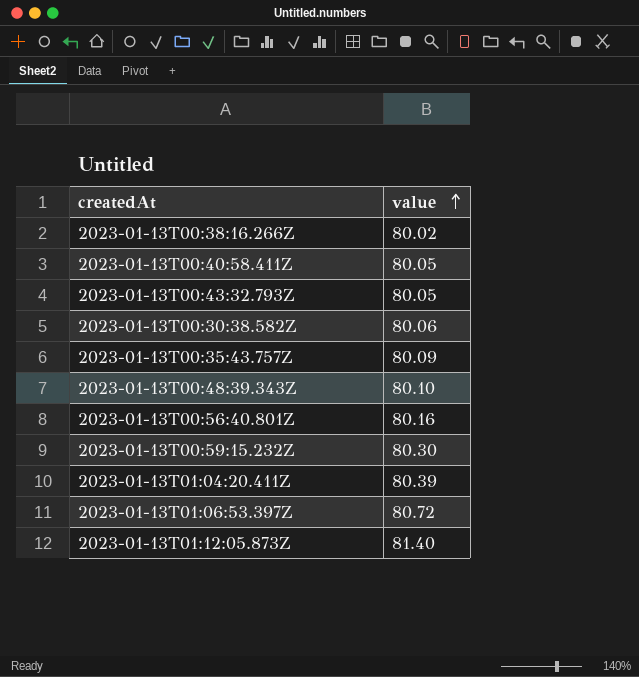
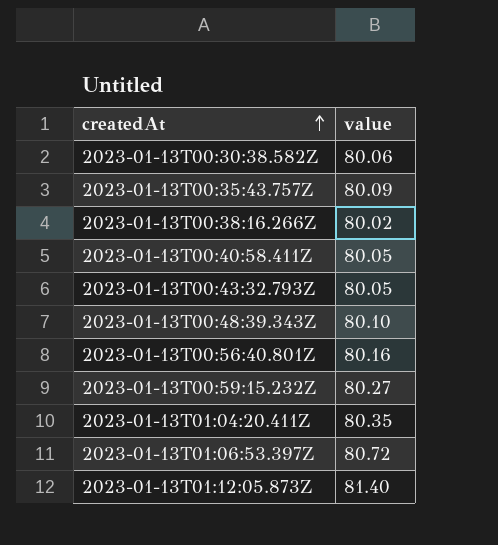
row order: value ascending -> createdAt ascending
2023-01-13T00:59:15.232Z | value: 80.30 -> 80.27
2023-01-13T01:04:20.411Z | value: 80.39 -> 80.35

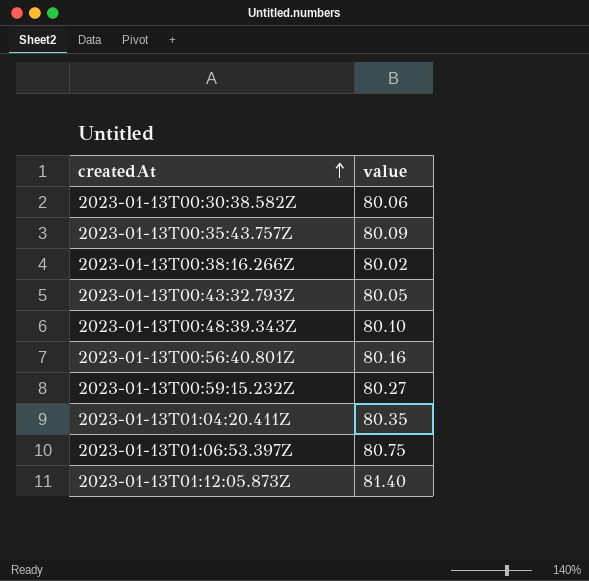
row 2023-01-13T00:40:58.411Z: 80.05 -> none
2023-01-13T01:06:53.397Z | value: 80.72 -> 80.75

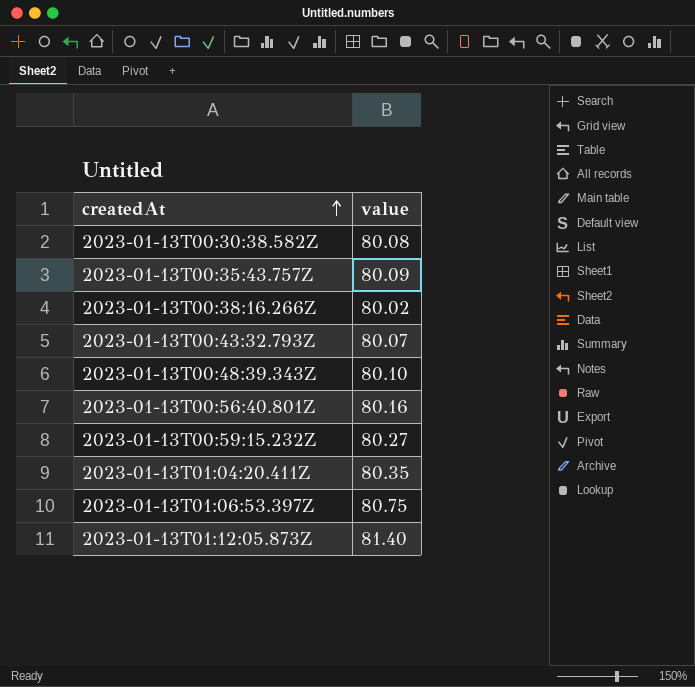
2023-01-13T00:30:38.582Z | value: 80.06 -> 80.08
2023-01-13T00:43:32.793Z | value: 80.05 -> 80.07

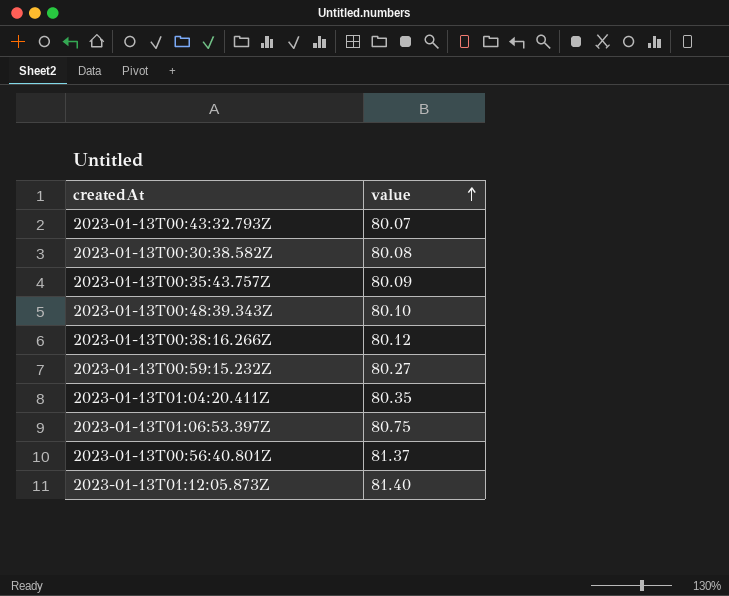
row order: createdAt ascending -> value ascending
2023-01-13T00:38:16.266Z | value: 80.02 -> 80.12
2023-01-13T00:56:40.801Z | value: 80.16 -> 81.37

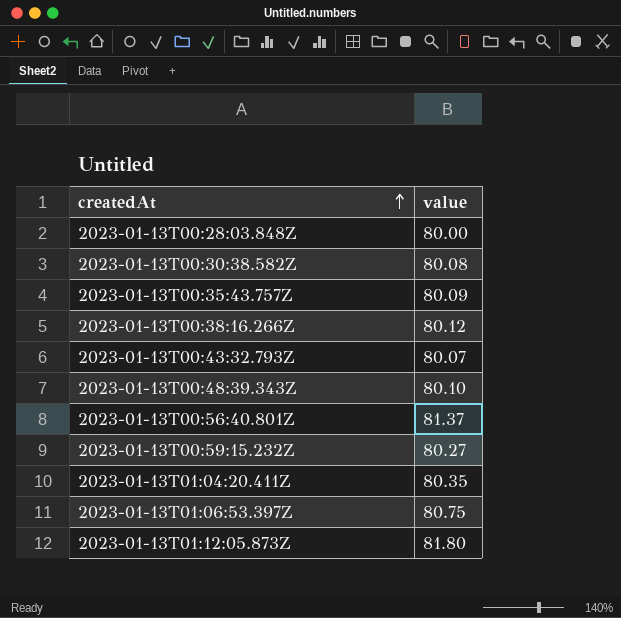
row order: value ascending -> createdAt ascending
row 2023-01-13T00:28:03.848Z: none -> 80.00
2023-01-13T01:12:05.873Z | value: 81.40 -> 81.80

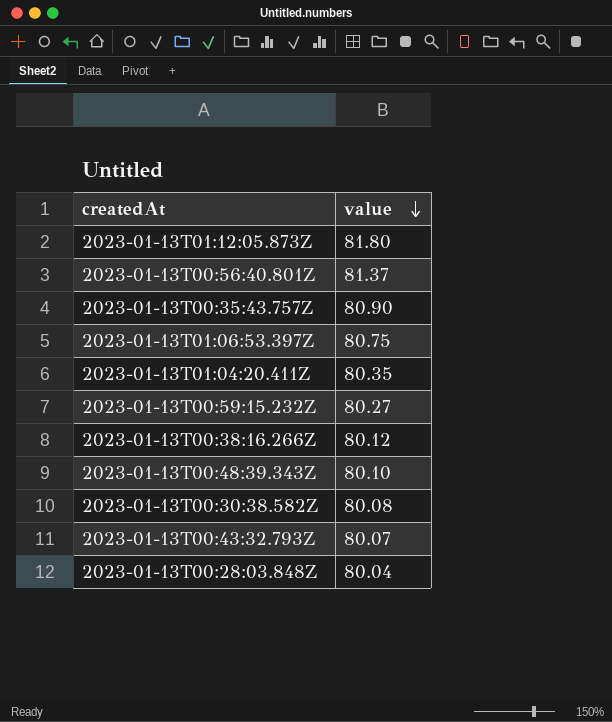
row order: createdAt ascending -> value descending
2023-01-13T00:35:43.757Z | value: 80.09 -> 80.90
2023-01-13T00:28:03.848Z | value: 80.00 -> 80.04

